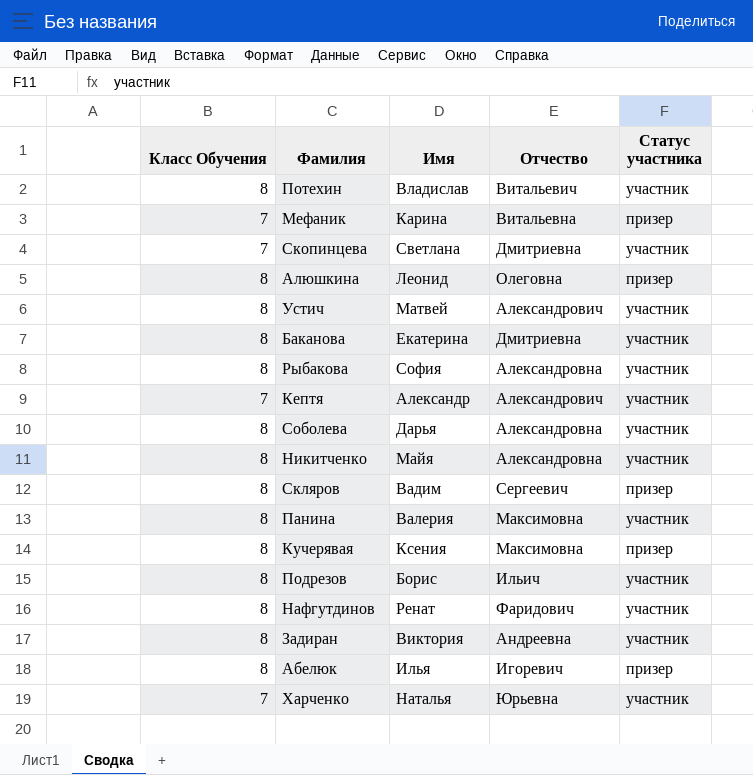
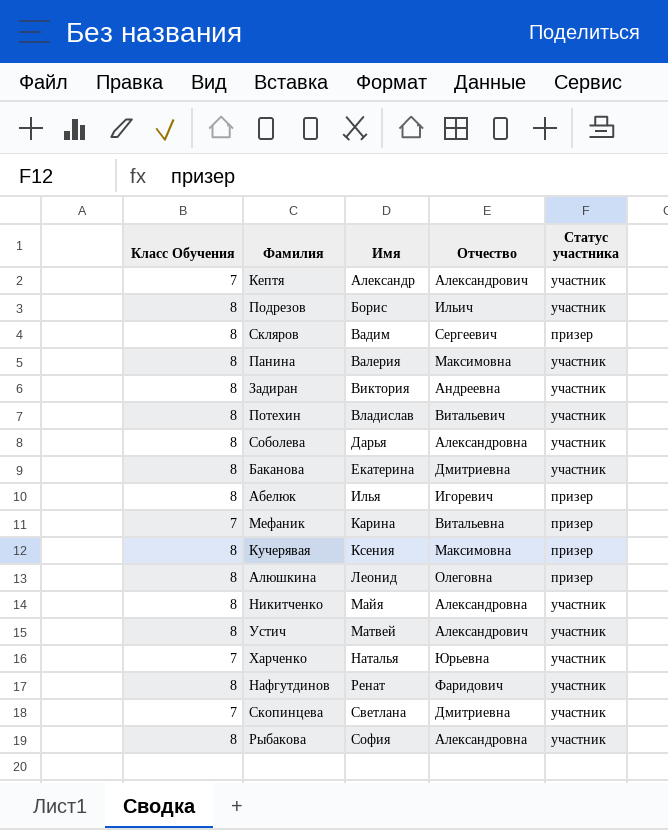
row order: none -> Имя ascending

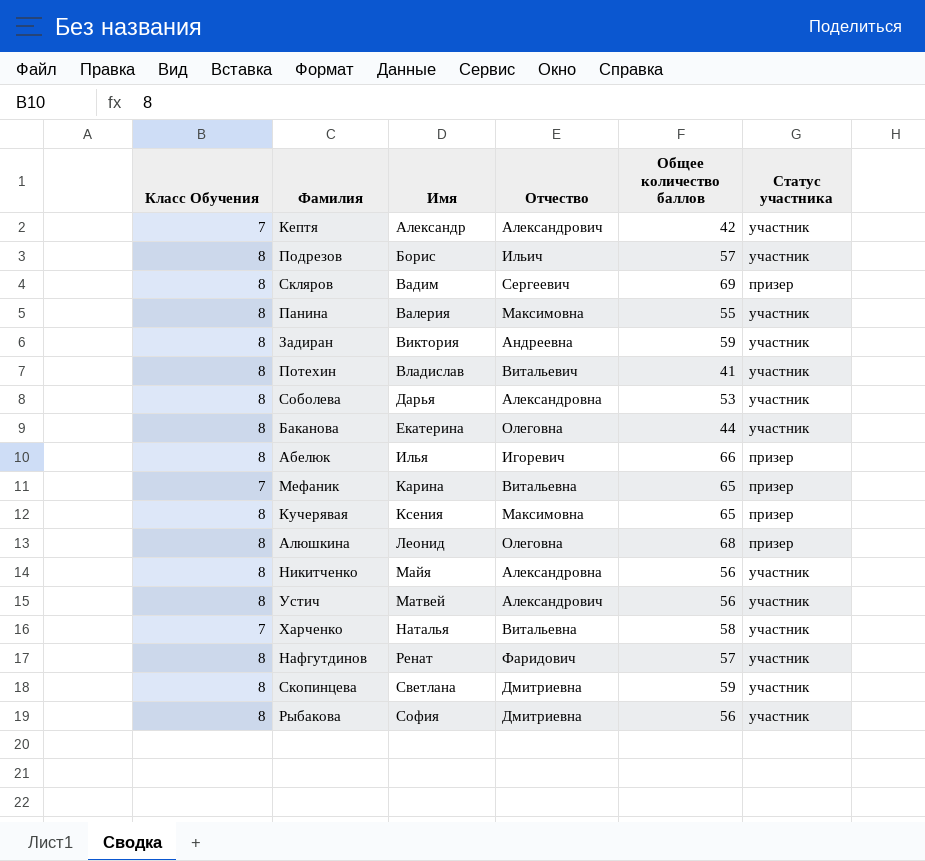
column Общее количество баллов | position: none -> 5
Баканова | Отчество: Дмитриевна -> Олеговна
Харченко | Отчество: Юрьевна -> Витальевна
Скопинцева | Класс Обучения: 7 -> 8
Рыбакова | Отчество: Александровна -> Дмитриевна

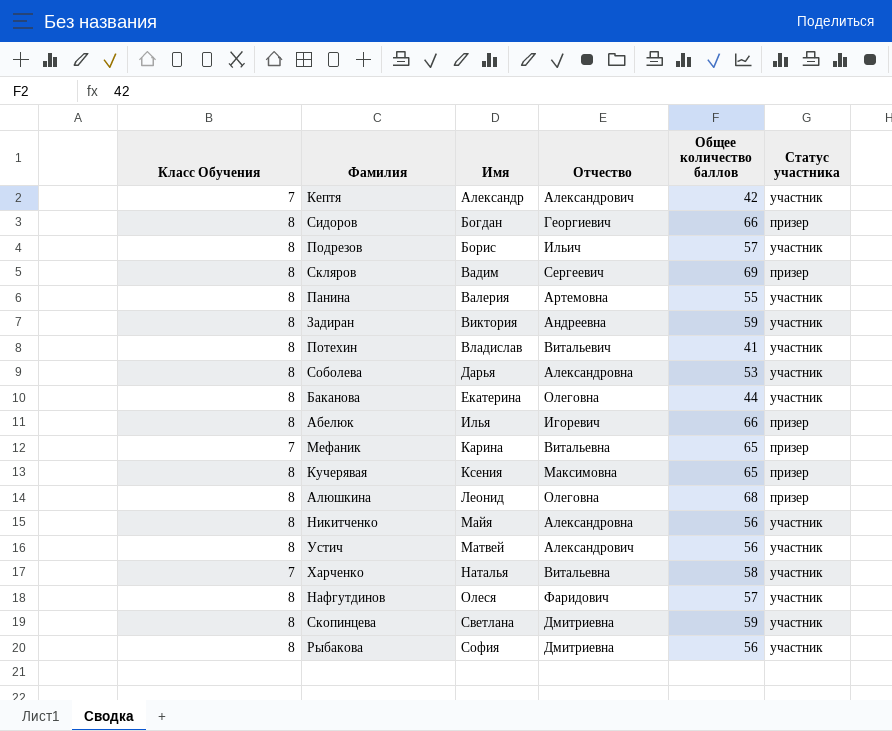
row Сидоров: none -> 8 | Богдан | Георгиевич | 66 | призер
Панина | Отчество: Максимовна -> Артемовна
Нафгутдинов | Имя: Ренат -> Олеся

